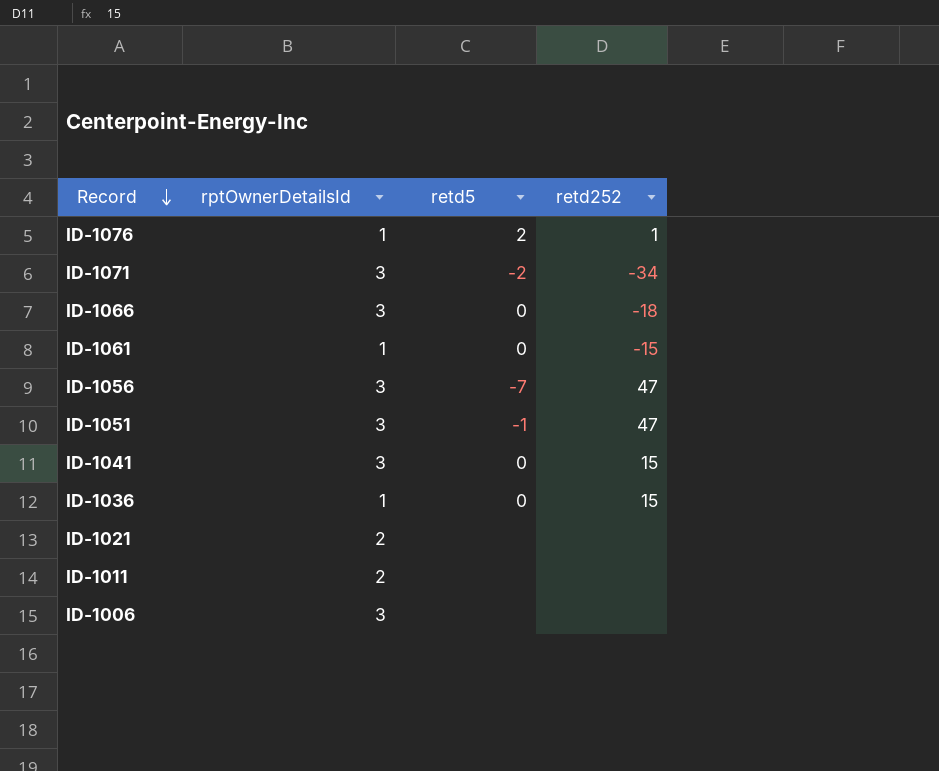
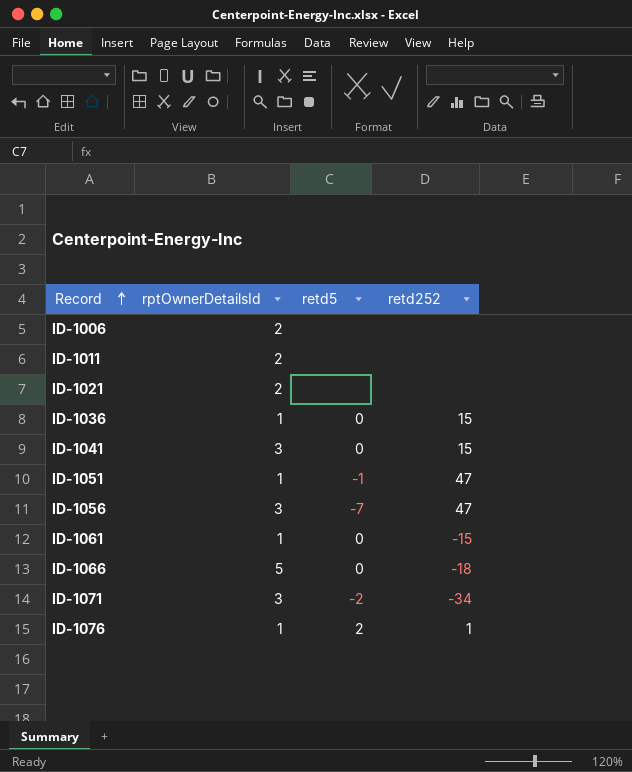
row order: Record descending -> Record ascending
ID-1006 | rptOwnerDetailsId: 3 -> 2
ID-1051 | rptOwnerDetailsId: 3 -> 1
ID-1066 | rptOwnerDetailsId: 3 -> 5

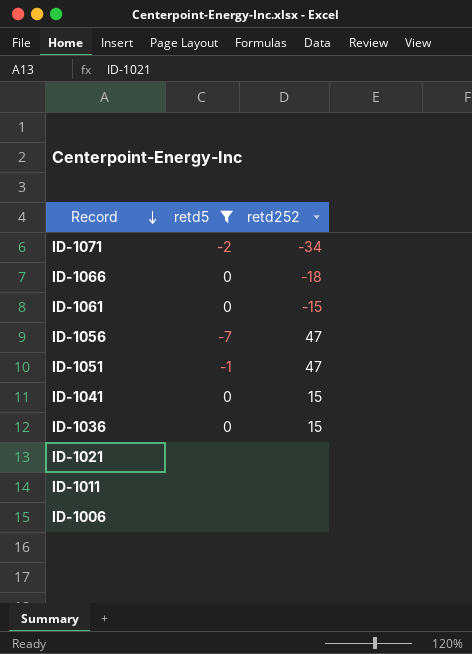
filter: none -> retd5 != 2
row order: Record ascending -> Record descending
column rptOwnerDetailsId | position: 2 -> none

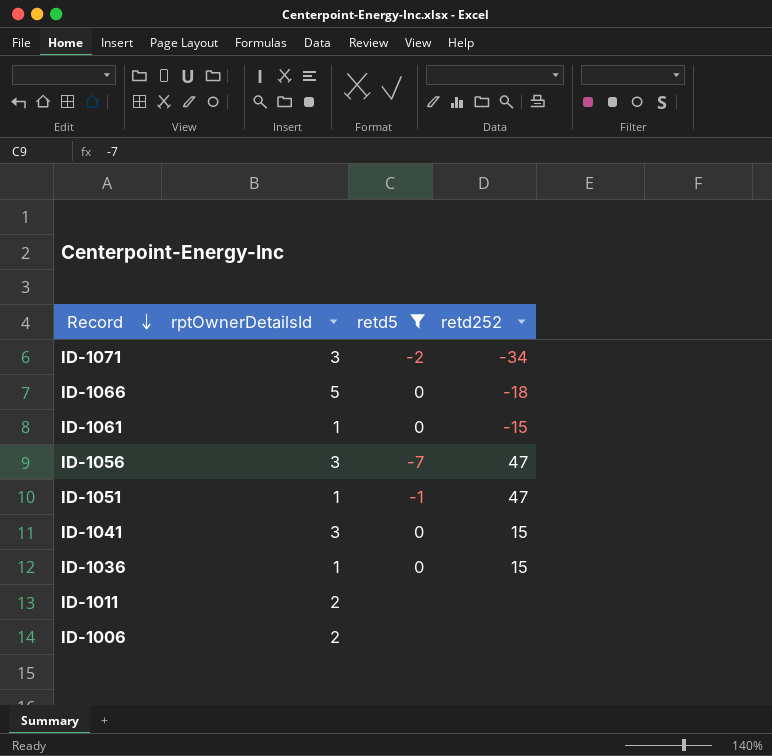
column rptOwnerDetailsId | position: none -> 2
row ID-1021: none | none -> none

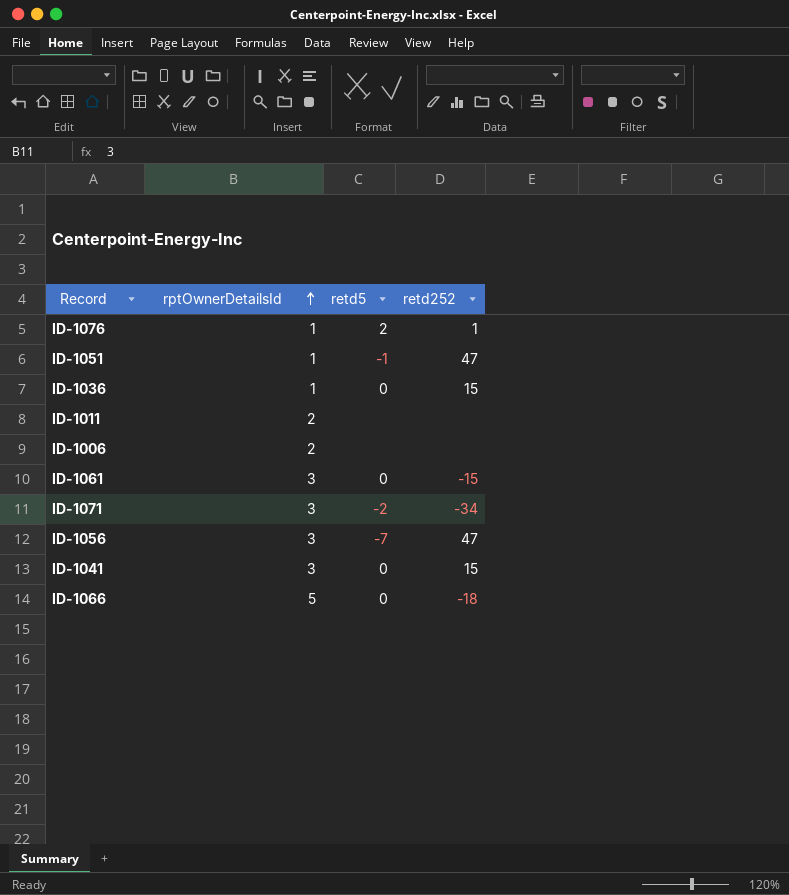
filter: retd5 != 2 -> none
row order: Record descending -> rptOwnerDetailsId ascending
ID-1061 | rptOwnerDetailsId: 1 -> 3

